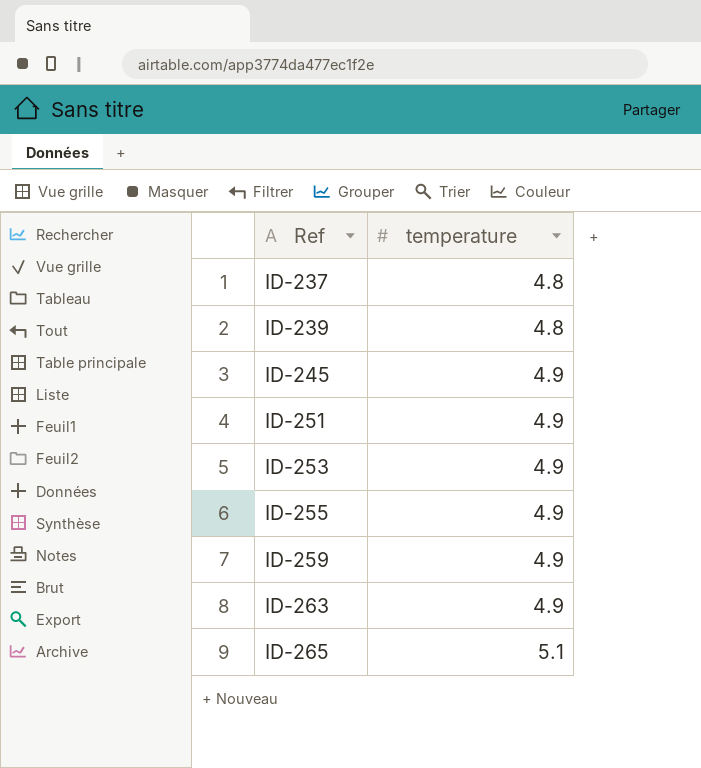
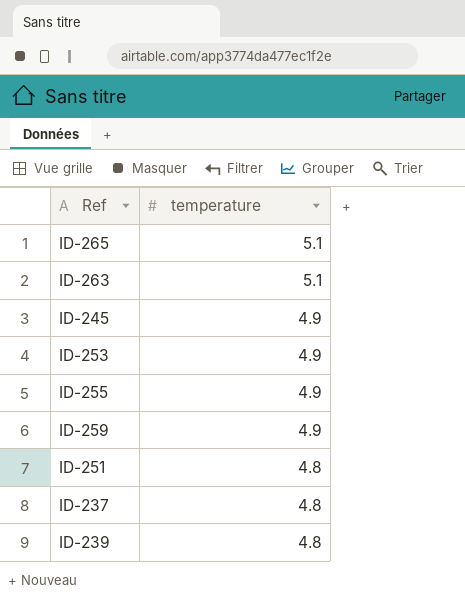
row order: Ref ascending -> temperature descending
ID-263 | temperature: 4.9 -> 5.1
ID-251 | temperature: 4.9 -> 4.8

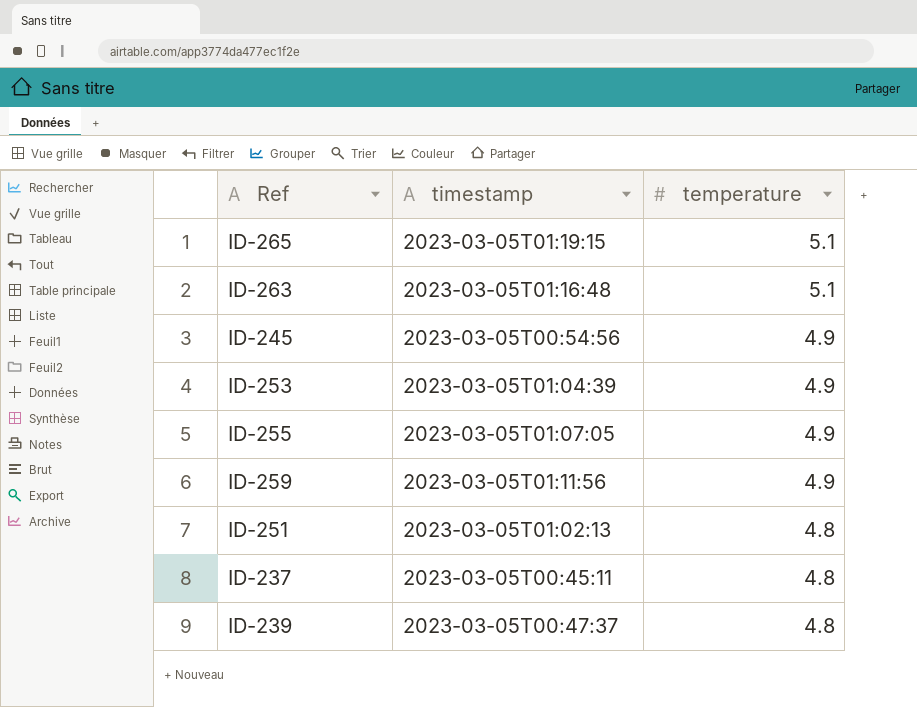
column timestamp | position: none -> 2

